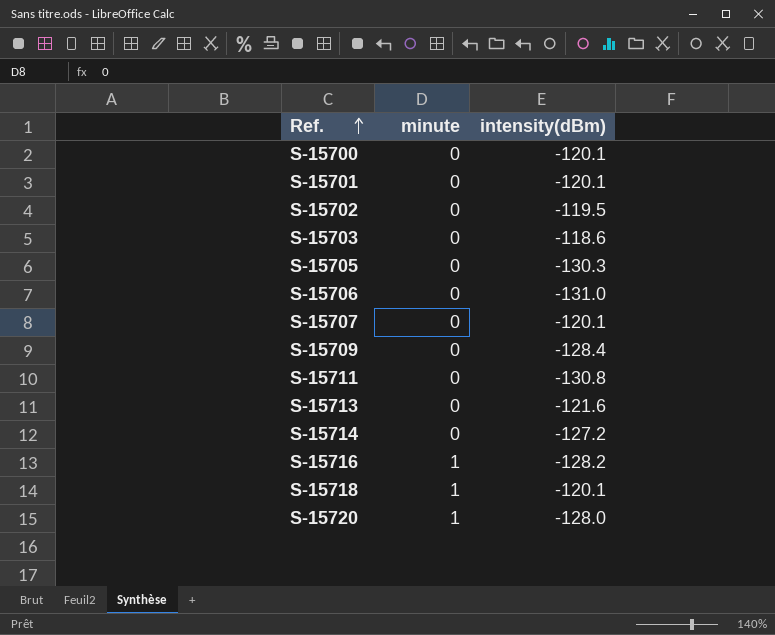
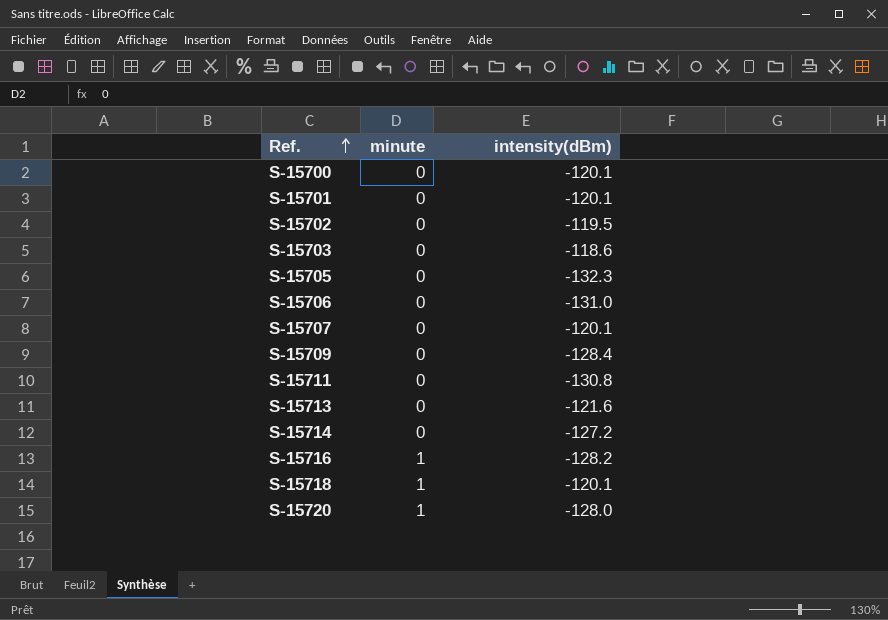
S-15705 | intensity(dBm): -130.3 -> -132.3

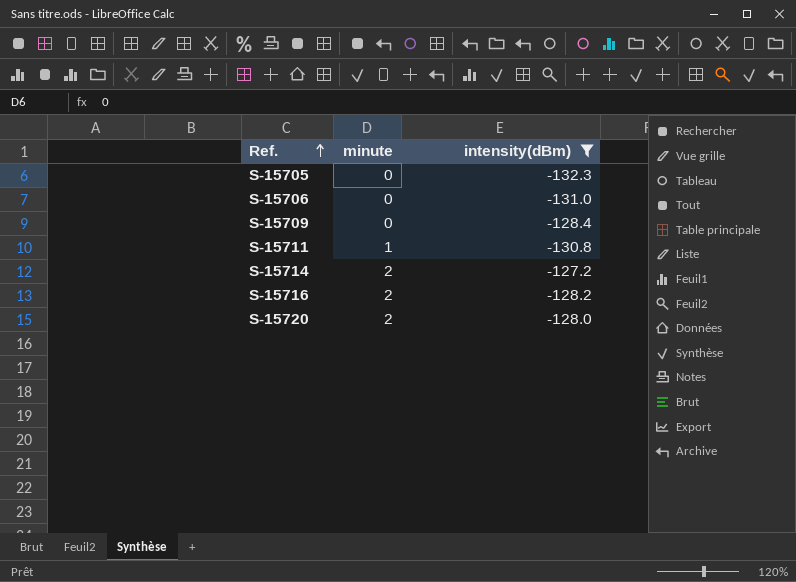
filter: none -> intensity(dBm) <= -127.2
S-15711 | minute: 0 -> 1
S-15714 | minute: 0 -> 2
S-15716 | minute: 1 -> 2
S-15720 | minute: 1 -> 2

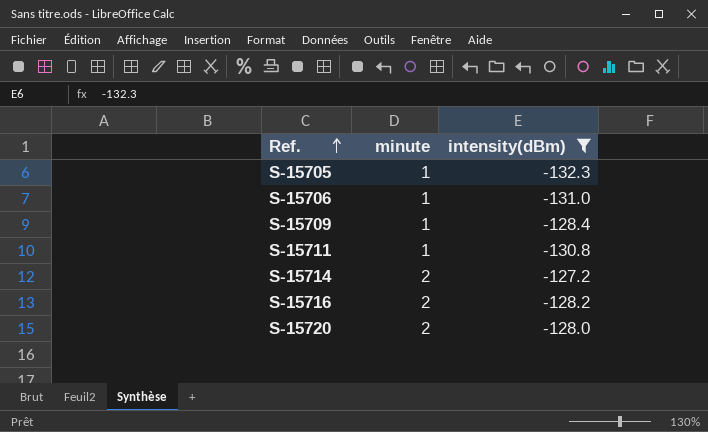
S-15705 | minute: 0 -> 1
S-15706 | minute: 0 -> 1
S-15709 | minute: 0 -> 1

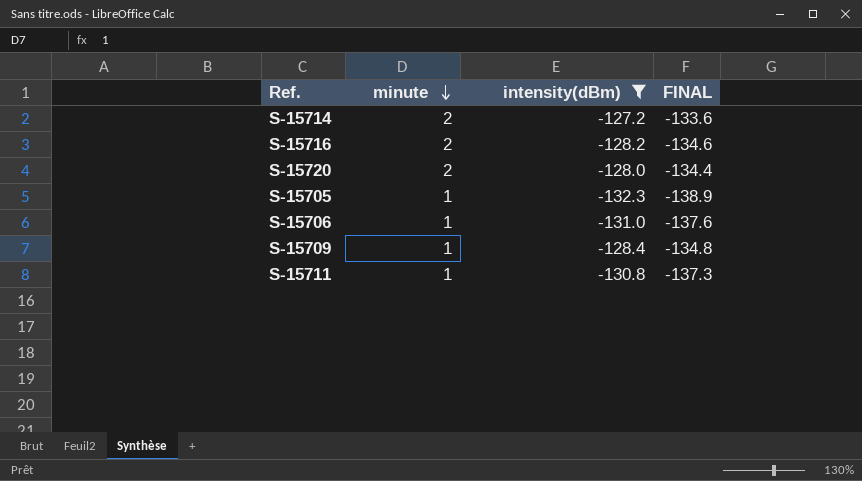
row order: Ref. ascending -> minute descending
column FINAL | formula: none -> [intensity(dBm)] * 1.05

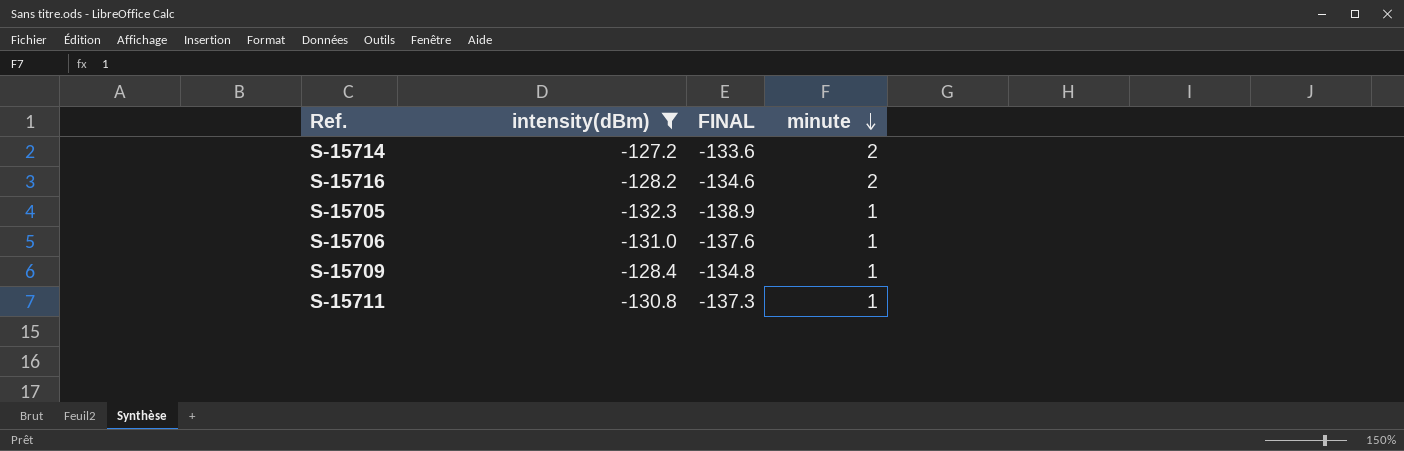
column minute | position: 2 -> 4
row S-15720: 2 | -128.0 | -134.4 -> none

